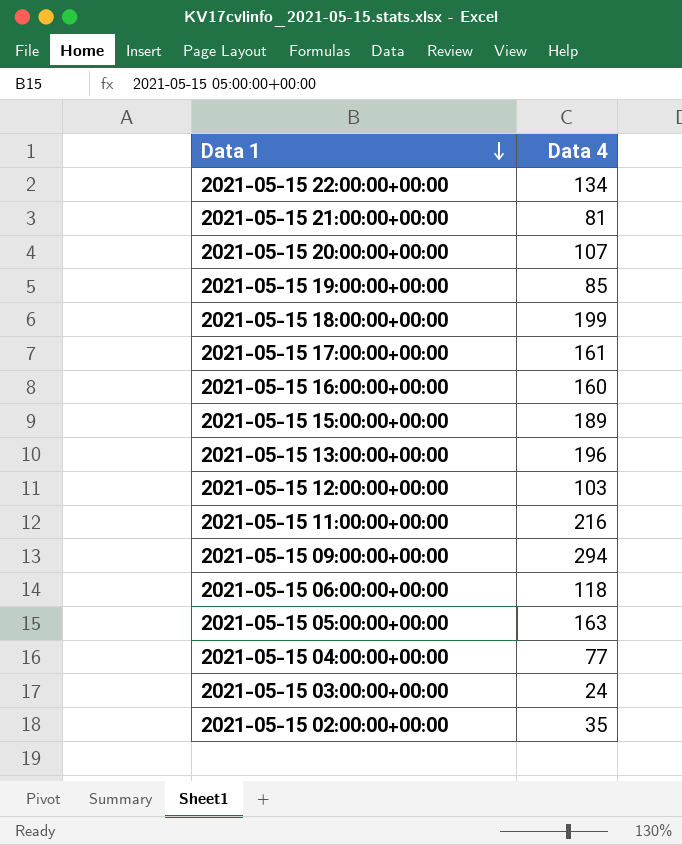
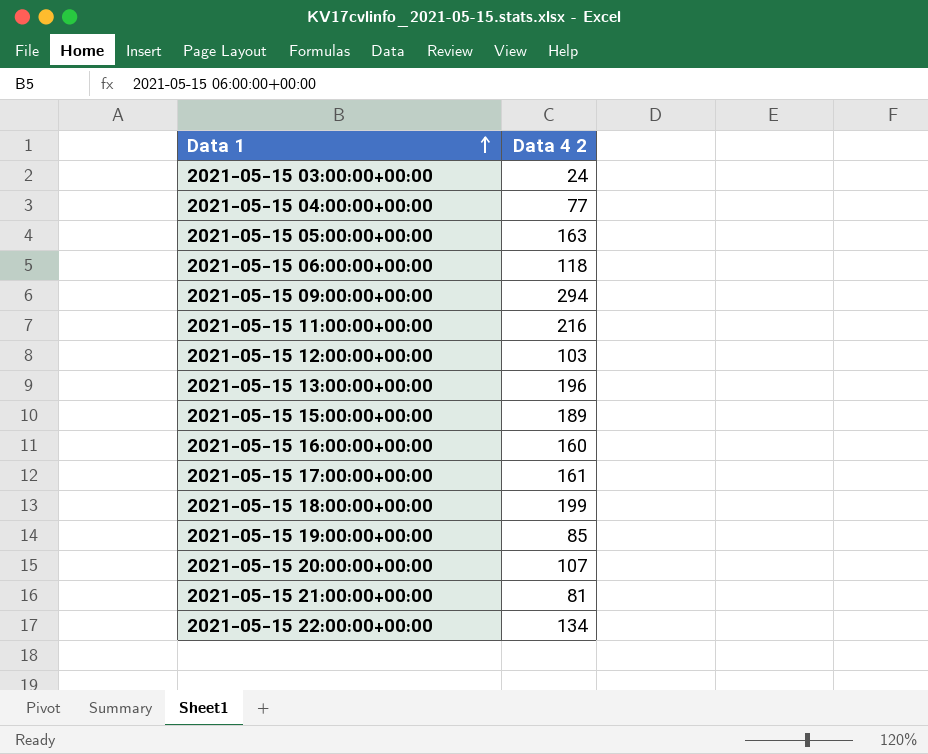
row order: Data 1 descending -> Data 1 ascending
column name: Data 4 -> Data 4 2
row 2021-05-15 02:00:00+00:00: 35 -> none

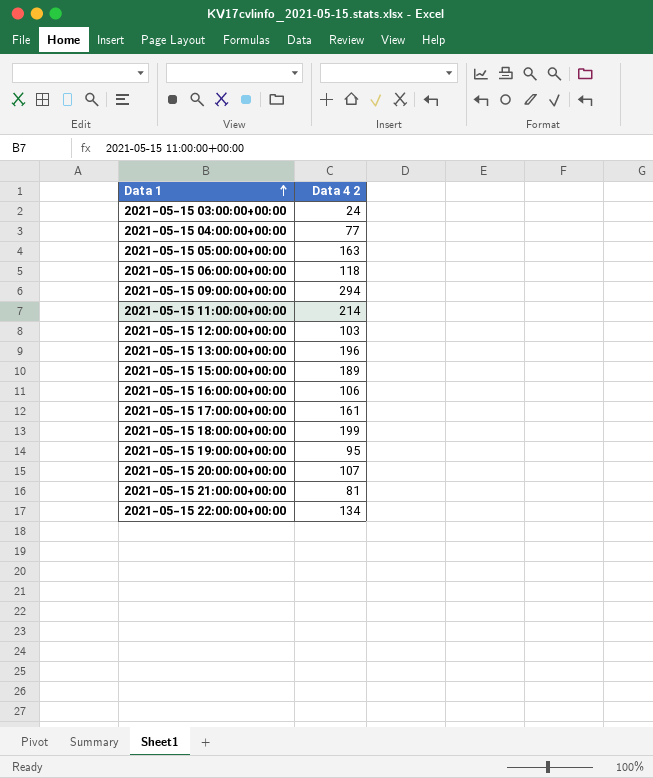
2021-05-15 11:00:00+00:00 | Data 4 2: 216 -> 214
2021-05-15 16:00:00+00:00 | Data 4 2: 160 -> 106
2021-05-15 19:00:00+00:00 | Data 4 2: 85 -> 95

